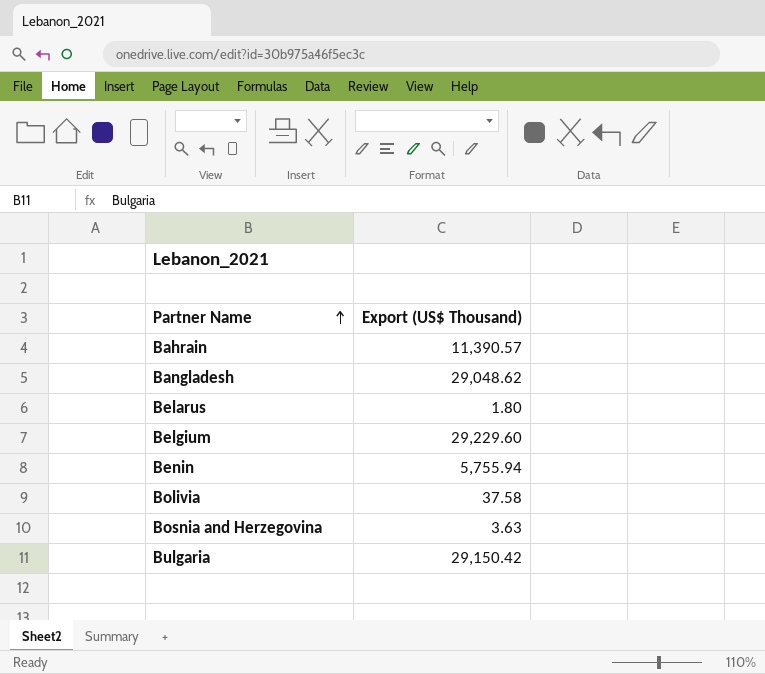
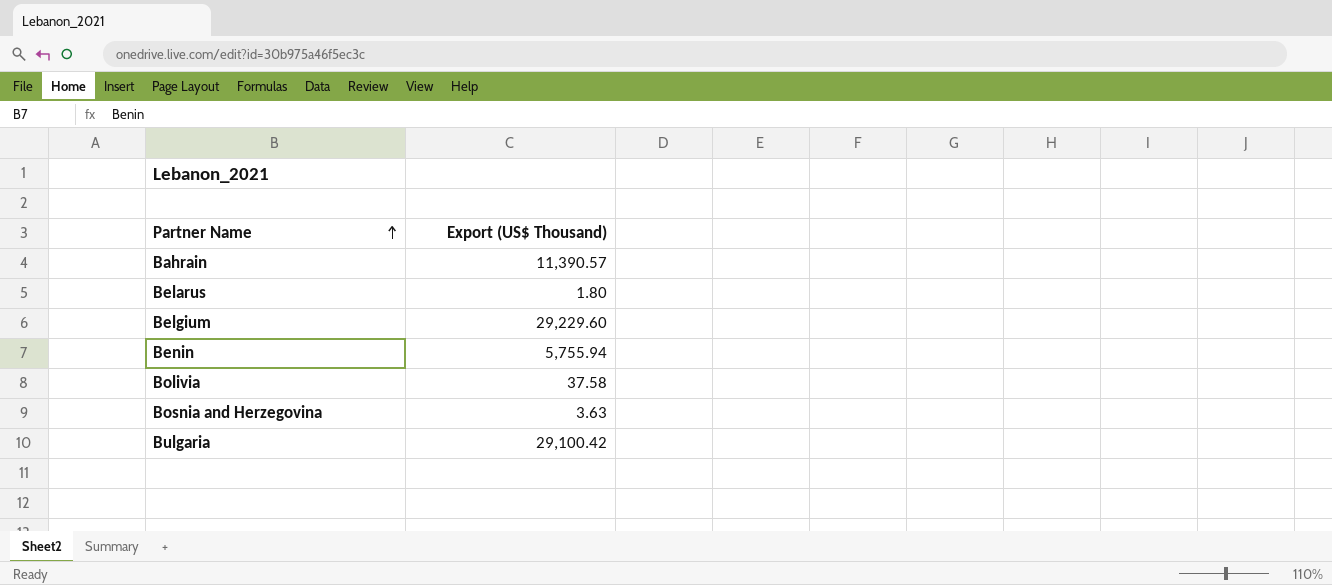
row Bangladesh: 29,048.62 -> none
Bulgaria | Export (US$ Thousand): 29,150.42 -> 29,100.42

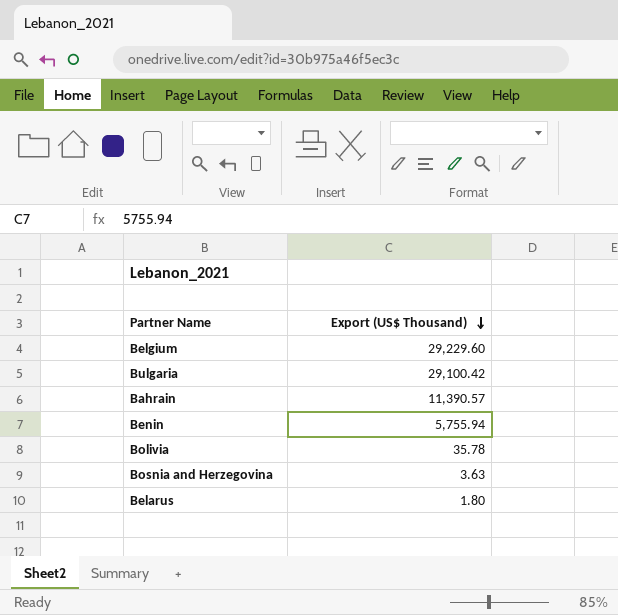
row order: Partner Name ascending -> Export (US$ Thousand) descending
Bolivia | Export (US$ Thousand): 37.58 -> 35.78

